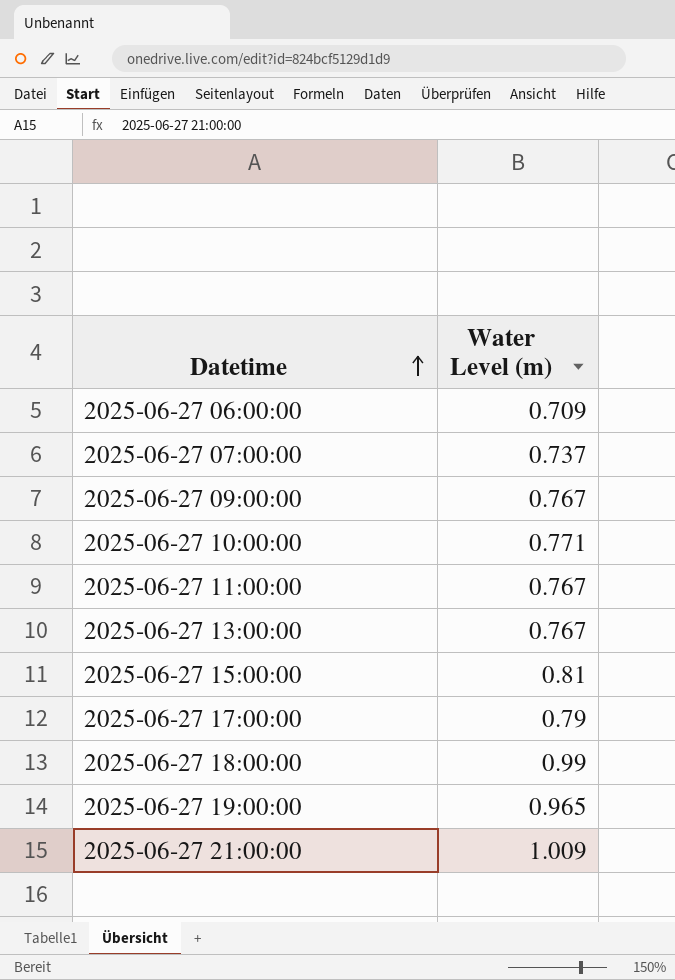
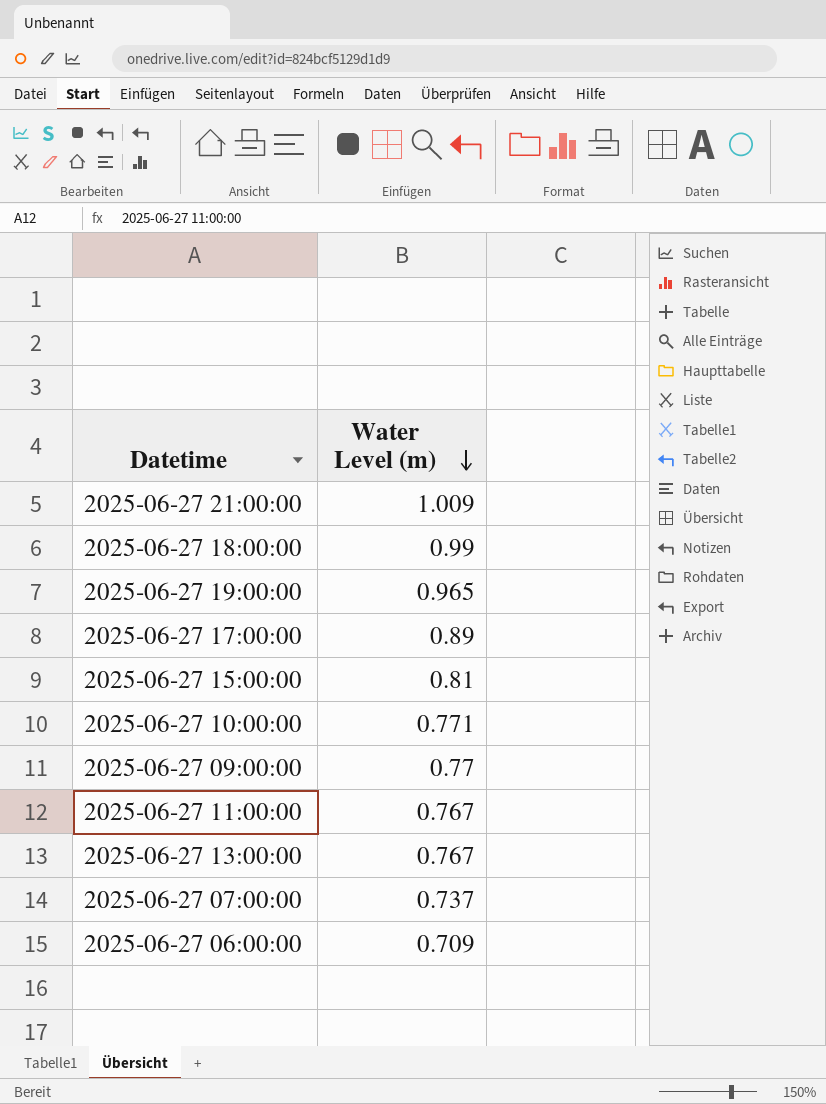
row order: Datetime ascending -> Water Level (m) descending
2025-06-27 17:00:00 | Water Level (m): 0.79 -> 0.89
2025-06-27 09:00:00 | Water Level (m): 0.767 -> 0.77

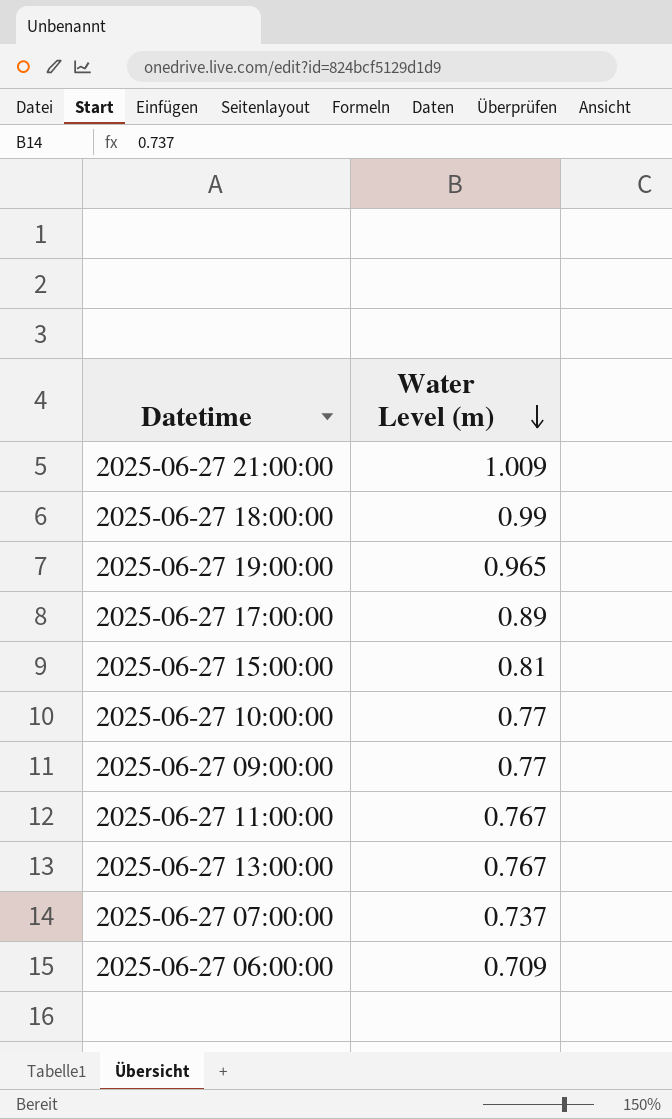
2025-06-27 10:00:00 | Water Level (m): 0.771 -> 0.77

